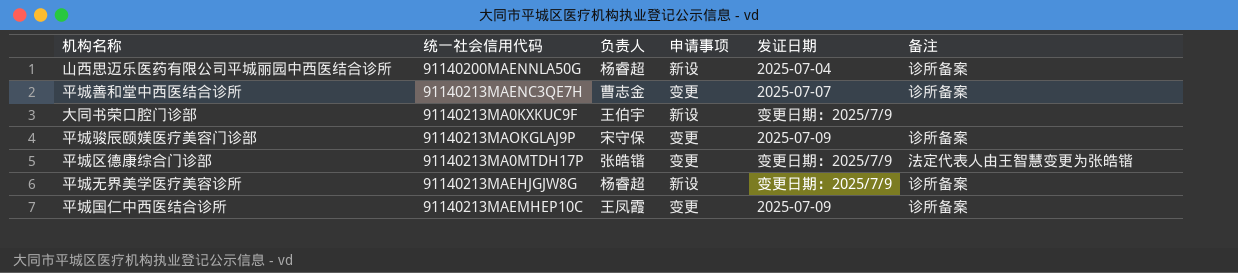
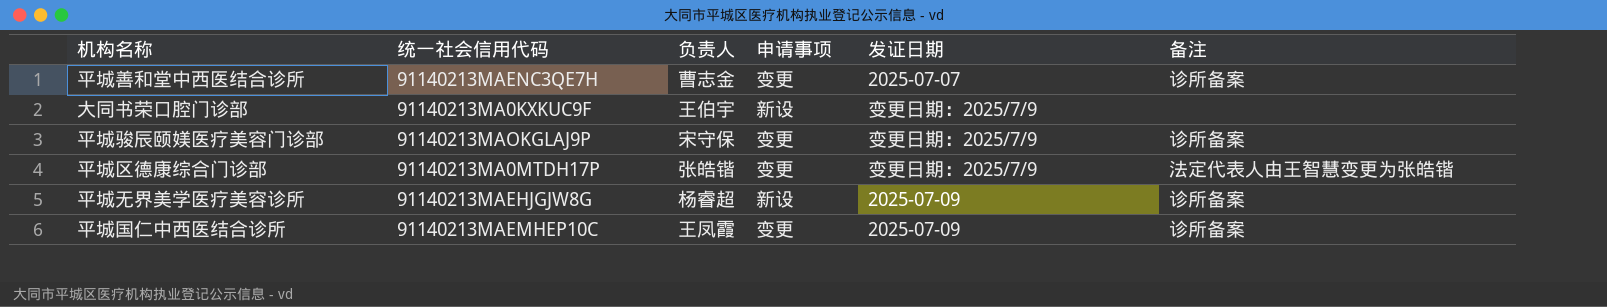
row 山西思迈乐医药有限公司平城丽园中西医结合诊所: 91140200MAENNLA50G | 杨睿超 | 新设 | 2025-07-04 | 诊所备案 -> none
平城骏辰颐媄医疗美容门诊部 | 发证日期: 2025-07-09 -> 变更日期：2025/7/9
平城无界美学医疗美容诊所 | 发证日期: 变更日期：2025/7/9 -> 2025-07-09

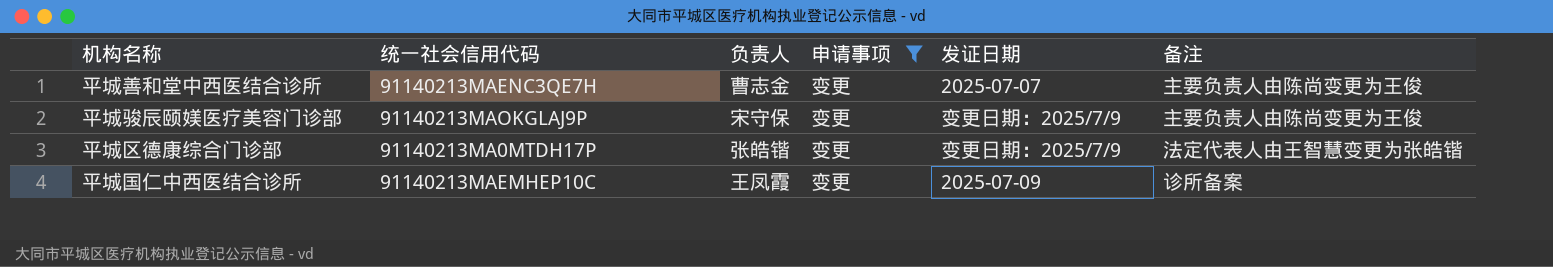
filter: none -> 申请事项 = 变更
平城善和堂中西医结合诊所 | 备注: 诊所备案 -> 主要负责人由陈尚变更为王俊
平城骏辰颐媄医疗美容门诊部 | 备注: 诊所备案 -> 主要负责人由陈尚变更为王俊

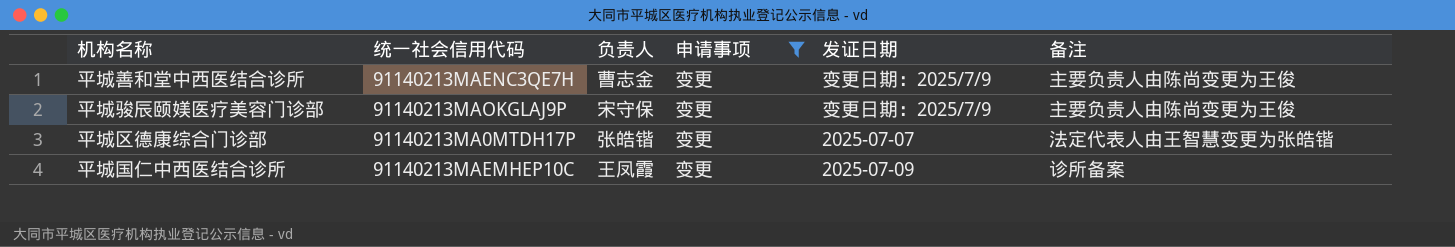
平城善和堂中西医结合诊所 | 发证日期: 2025-07-07 -> 变更日期：2025/7/9
平城区德康综合门诊部 | 发证日期: 变更日期：2025/7/9 -> 2025-07-07

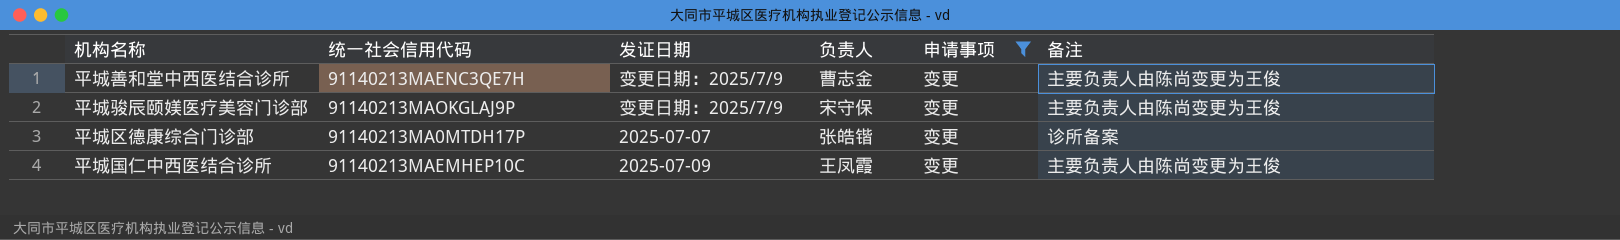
column 发证日期 | position: 5 -> 3
平城区德康综合门诊部 | 备注: 法定代表人由王智慧变更为张皓锴 -> 诊所备案
平城国仁中西医结合诊所 | 备注: 诊所备案 -> 主要负责人由陈尚变更为王俊

